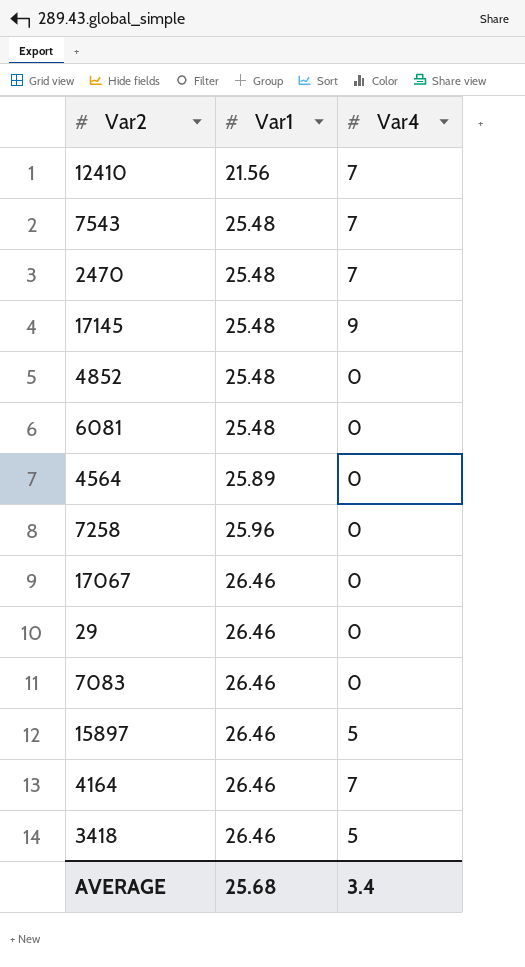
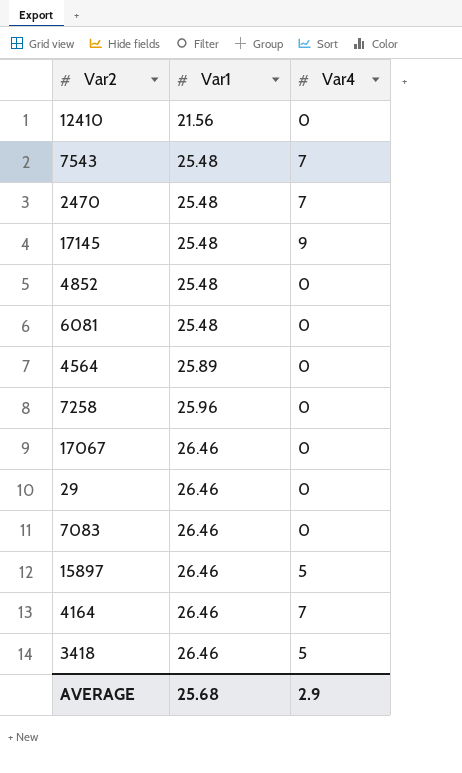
12410 | Var4: 7 -> 0
AVERAGE | Var4: 3.4 -> 2.9

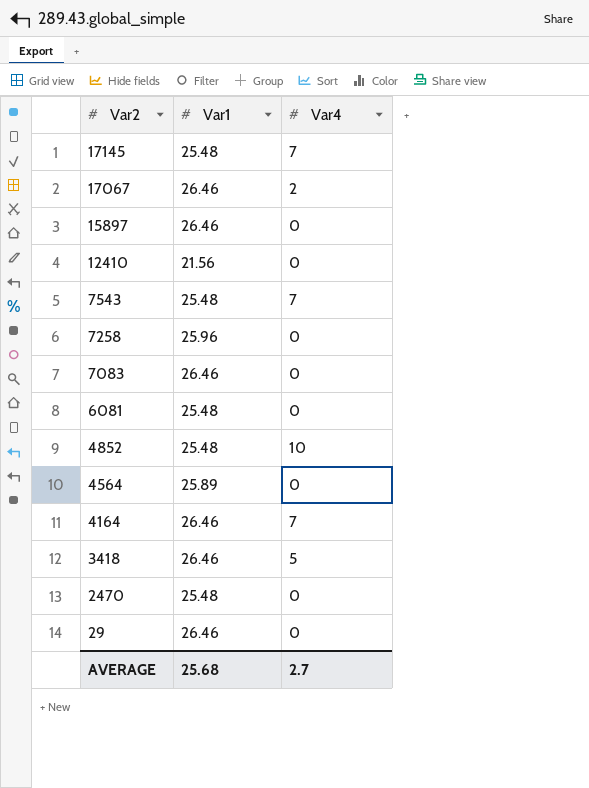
row order: Var1 ascending -> Var2 descending
17145 | Var4: 9 -> 7
17067 | Var4: 0 -> 2
15897 | Var4: 5 -> 0
4852 | Var4: 0 -> 10
2470 | Var4: 7 -> 0
AVERAGE | Var4: 2.9 -> 2.7

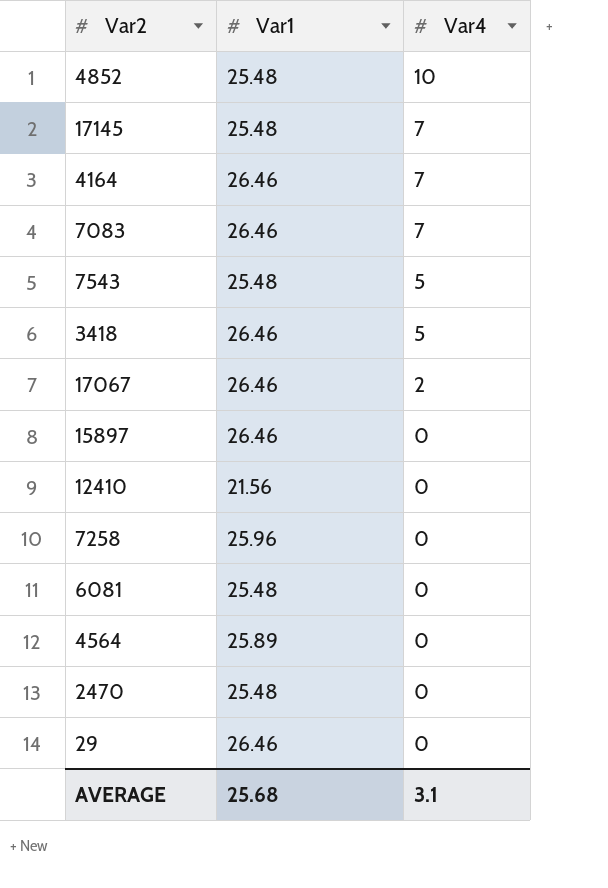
row order: Var2 descending -> Var4 descending
7083 | Var4: 0 -> 7
7543 | Var4: 7 -> 5
AVERAGE | Var4: 2.7 -> 3.1

